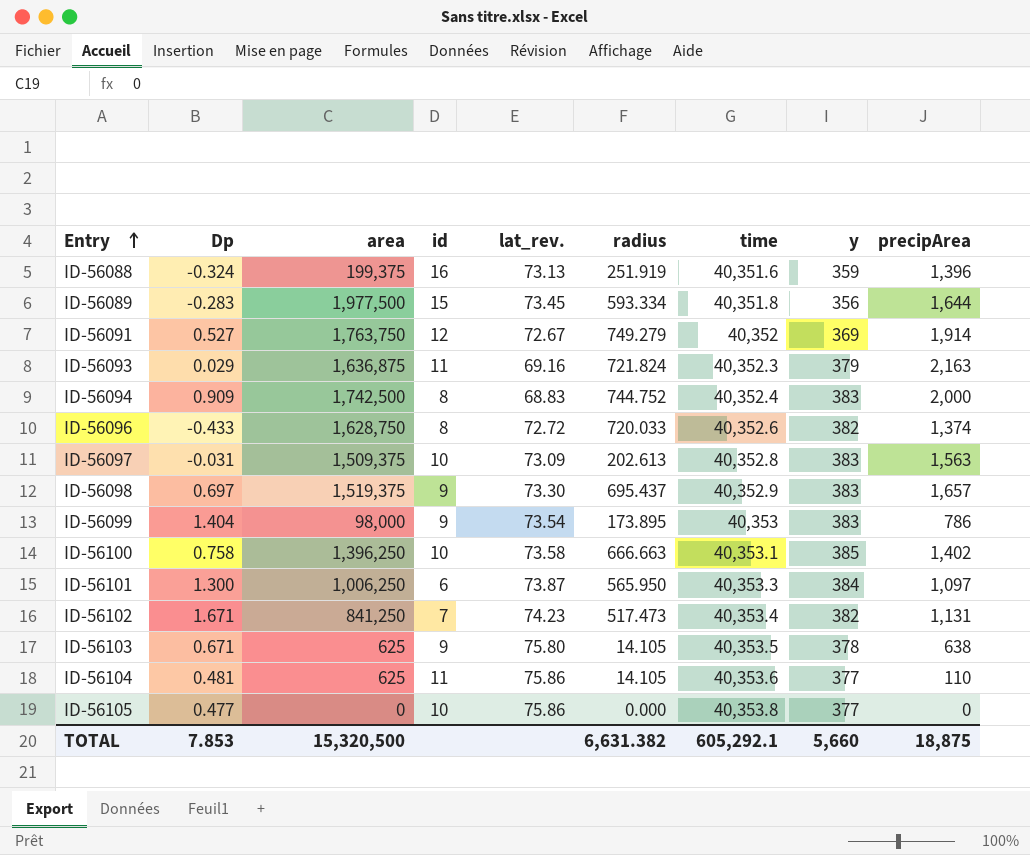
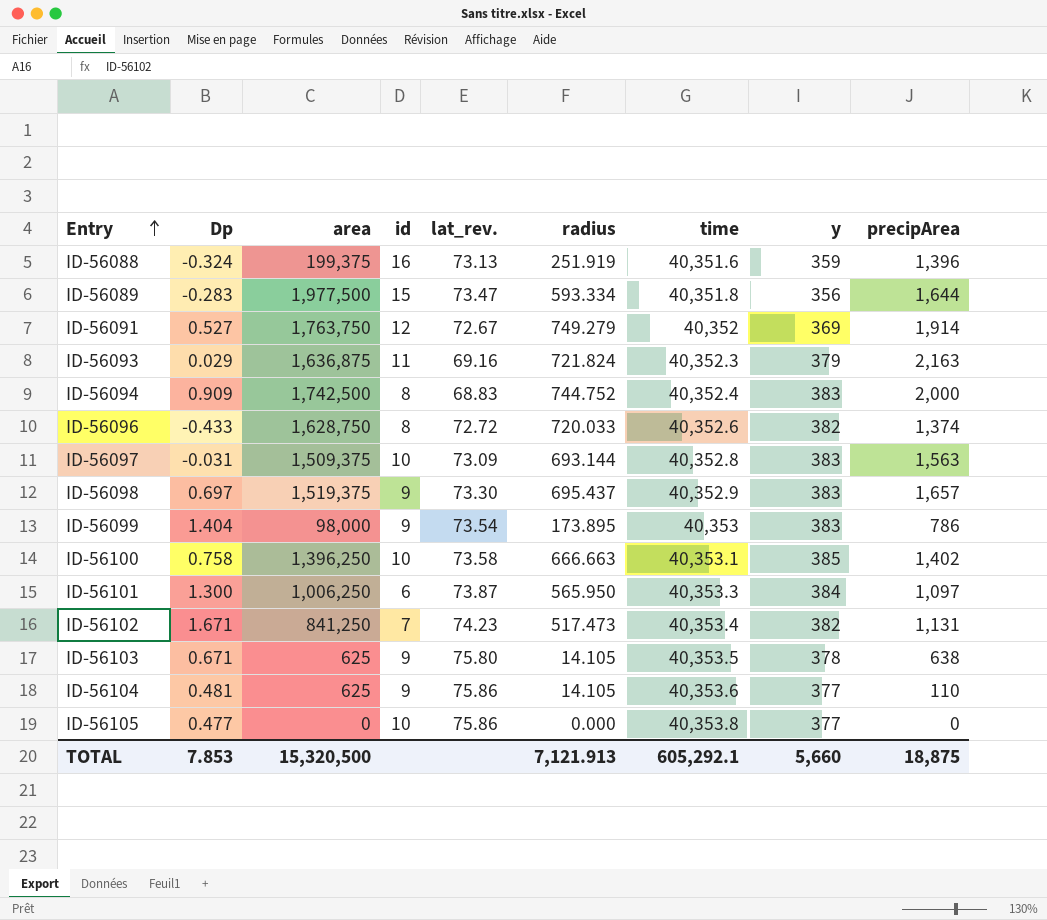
ID-56089 | lat_rev.: 73.45 -> 73.47
ID-56097 | radius: 202.613 -> 693.144
ID-56104 | id: 11 -> 9
TOTAL | radius: 6,631.382 -> 7,121.913

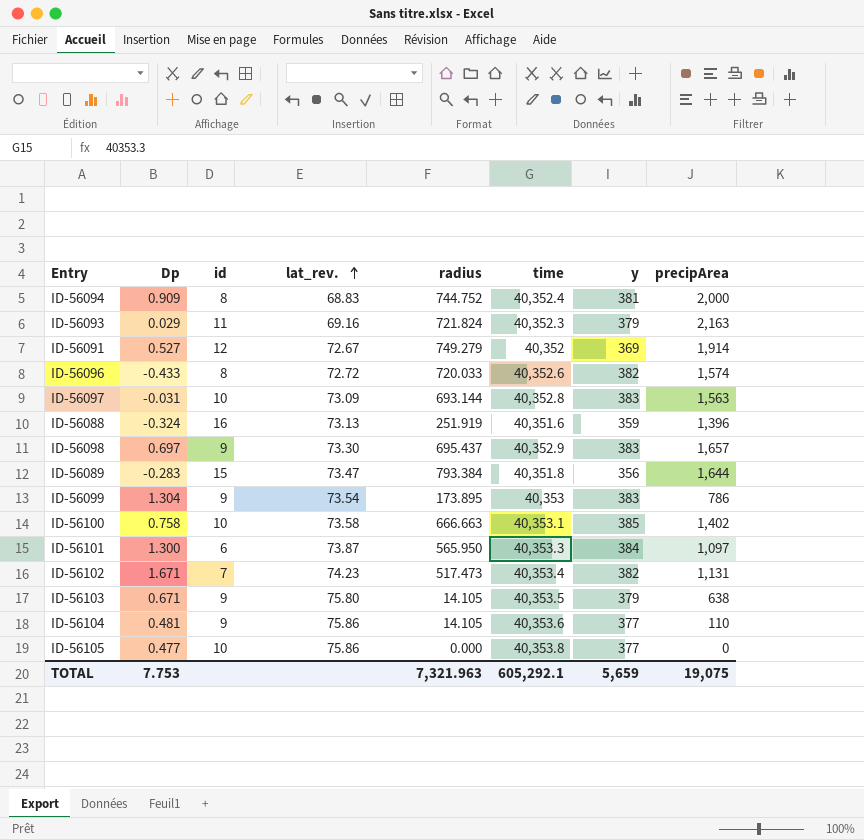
row order: Entry ascending -> lat_rev. ascending
column area | position: 3 -> none
ID-56094 | y: 383 -> 381
ID-56096 | precipArea: 1,374 -> 1,574
ID-56089 | radius: 593.334 -> 793.384
ID-56099 | Dp: 1.404 -> 1.304
ID-56103 | y: 378 -> 379
TOTAL | Dp: 7.853 -> 7.753
TOTAL | radius: 7,121.913 -> 7,321.963
TOTAL | y: 5,660 -> 5,659
TOTAL | precipArea: 18,875 -> 19,075

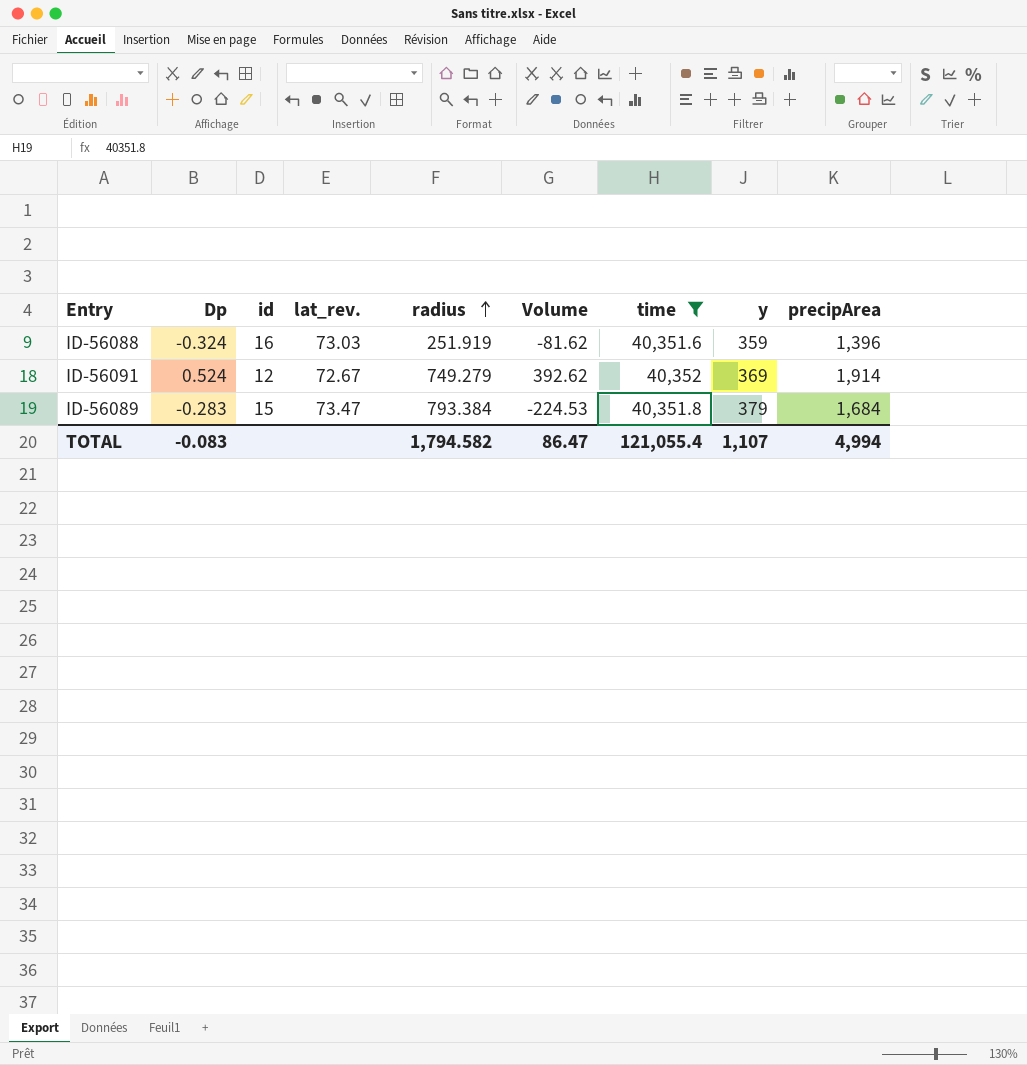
filter: none -> time <= 40,352
row order: lat_rev. ascending -> radius ascending
column Volume | formula: none -> [Dp] * [radius]
ID-56088 | lat_rev.: 73.13 -> 73.03
ID-56091 | Dp: 0.527 -> 0.524
ID-56089 | y: 356 -> 379
ID-56089 | precipArea: 1,644 -> 1,684
TOTAL | Dp: 7.753 -> -0.083
TOTAL | radius: 7,321.963 -> 1,794.582
TOTAL | time: 605,292.1 -> 121,055.4
TOTAL | y: 5,659 -> 1,107
TOTAL | precipArea: 19,075 -> 4,994

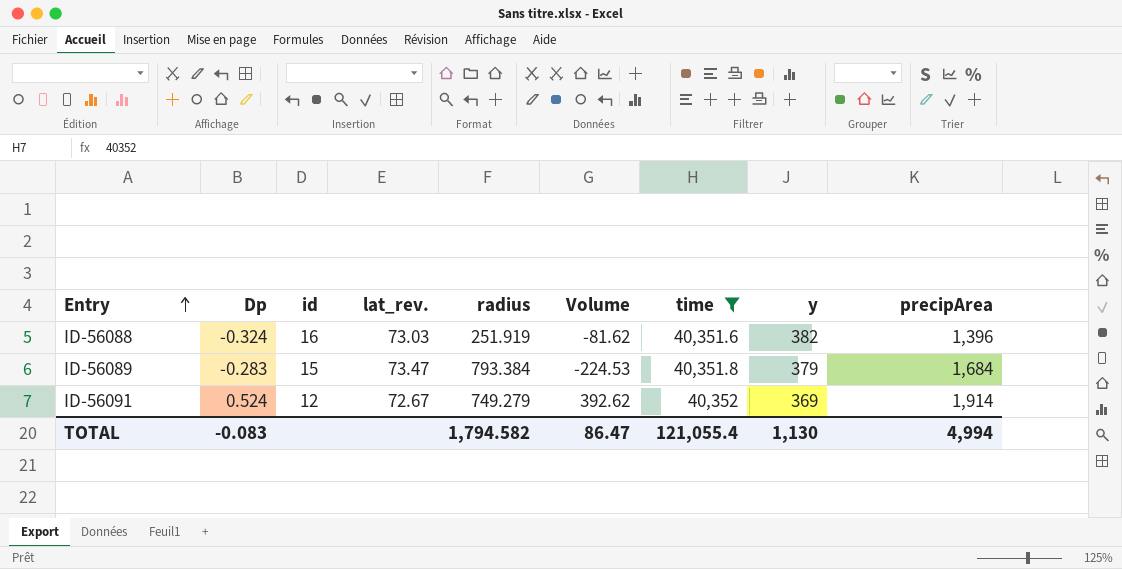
row order: radius ascending -> Entry ascending
ID-56088 | y: 359 -> 382
TOTAL | y: 1,107 -> 1,130

